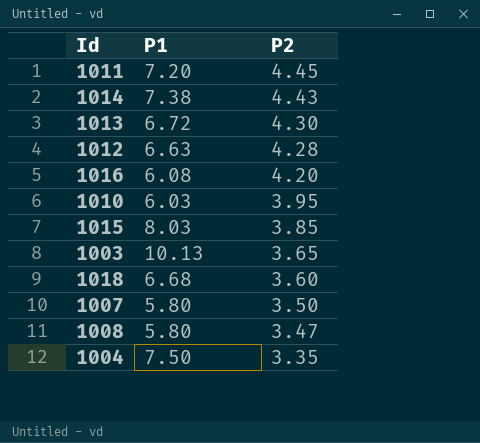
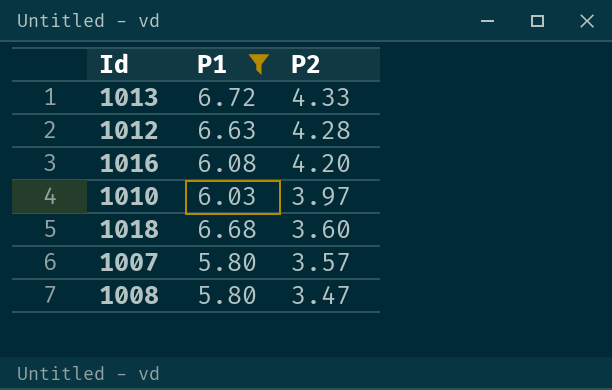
filter: none -> P1 <= 6.72
1013 | P2: 4.30 -> 4.33
1010 | P2: 3.95 -> 3.97
1007 | P2: 3.50 -> 3.57

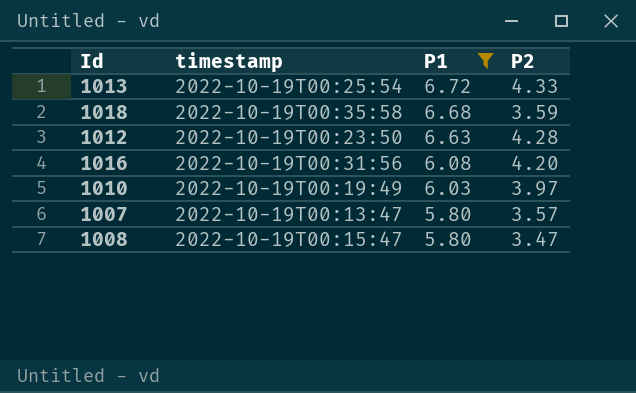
row order: P2 descending -> P1 descending
column timestamp | position: none -> 2
1018 | P2: 3.60 -> 3.59

